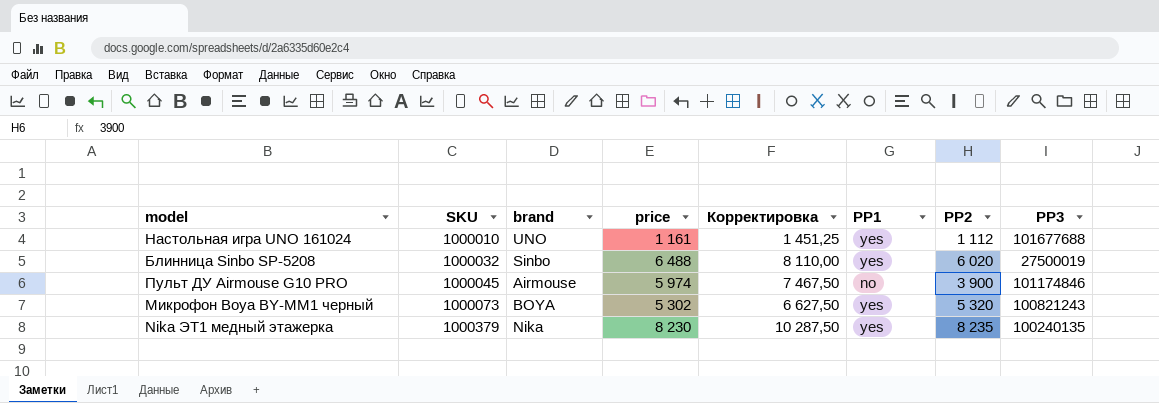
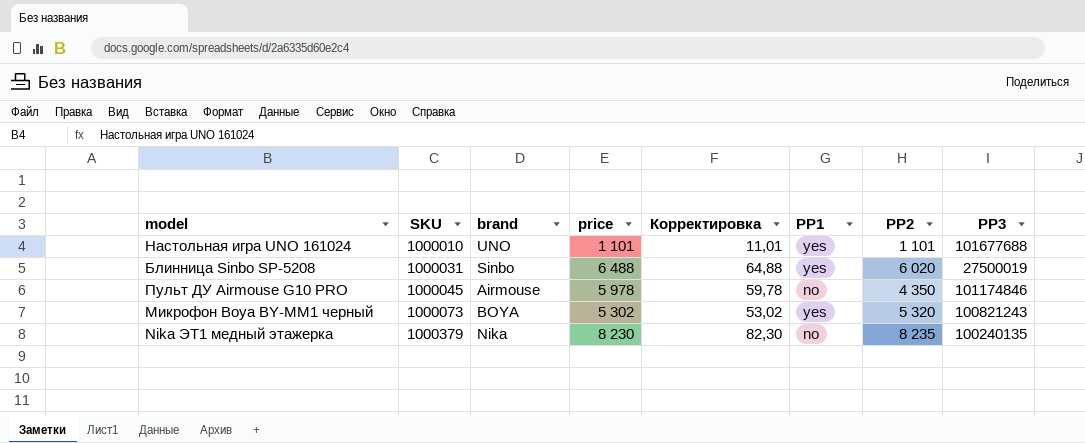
column Корректировка | formula: [price] * 1,25 -> [price] * 0,01
Настольная игра UNO 161024 | price: 1 161 -> 1 101
Настольная игра UNO 161024 | PP2: 1 112 -> 1 101
Блинница Sinbo SP-5208 | SKU: 1000032 -> 1000031
Пульт ДУ Airmouse G10 PRO | price: 5 974 -> 5 978
Пульт ДУ Airmouse G10 PRO | PP2: 3 900 -> 4 350
Nika ЭТ1 медный этажерка | PP1: yes -> no

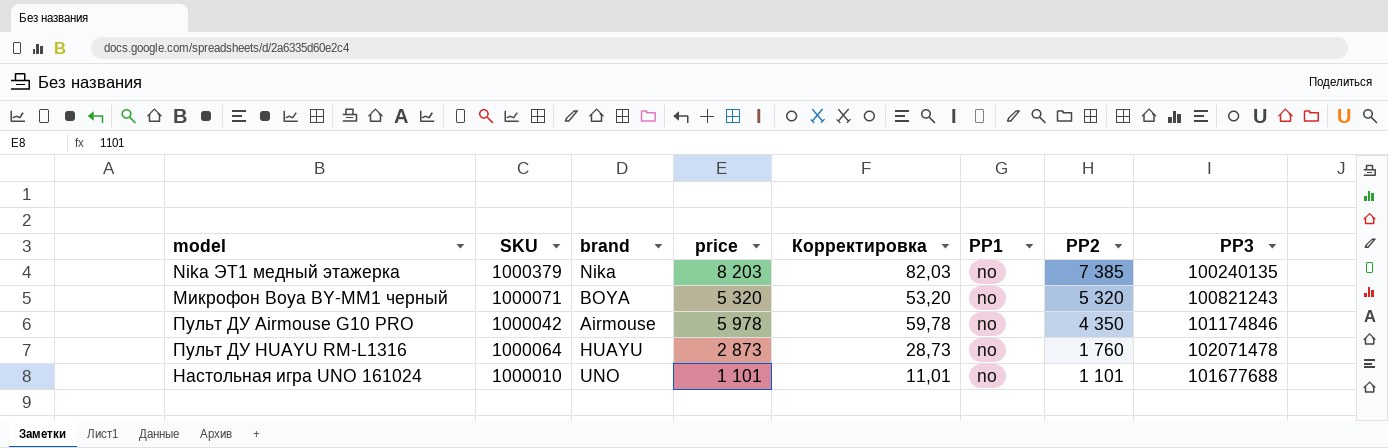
row order: SKU ascending -> PP2 descending
row Блинница Sinbo SP-5208: 1000031 | Sinbo | 6 488 | 64,88 | yes | 6 020 | 27500019 -> none
Nika ЭТ1 медный этажерка | price: 8 230 -> 8 203
Nika ЭТ1 медный этажерка | Корректировка: 82,30 -> 82,03
Nika ЭТ1 медный этажерка | PP2: 8 235 -> 7 385
Микрофон Boya BY-MM1 черный | SKU: 1000073 -> 1000071
Микрофон Boya BY-MM1 черный | price: 5 302 -> 5 320
Микрофон Boya BY-MM1 черный | Корректировка: 53,02 -> 53,20
Микрофон Boya BY-MM1 черный | PP1: yes -> no
Пульт ДУ Airmouse G10 PRO | SKU: 1000045 -> 1000042
row Пульт ДУ HUAYU RM-L1316: none -> 1000064 | HUAYU | 2 873 | 28,73 | no | 1 760 | 102071478
Настольная игра UNO 161024 | PP1: yes -> no

